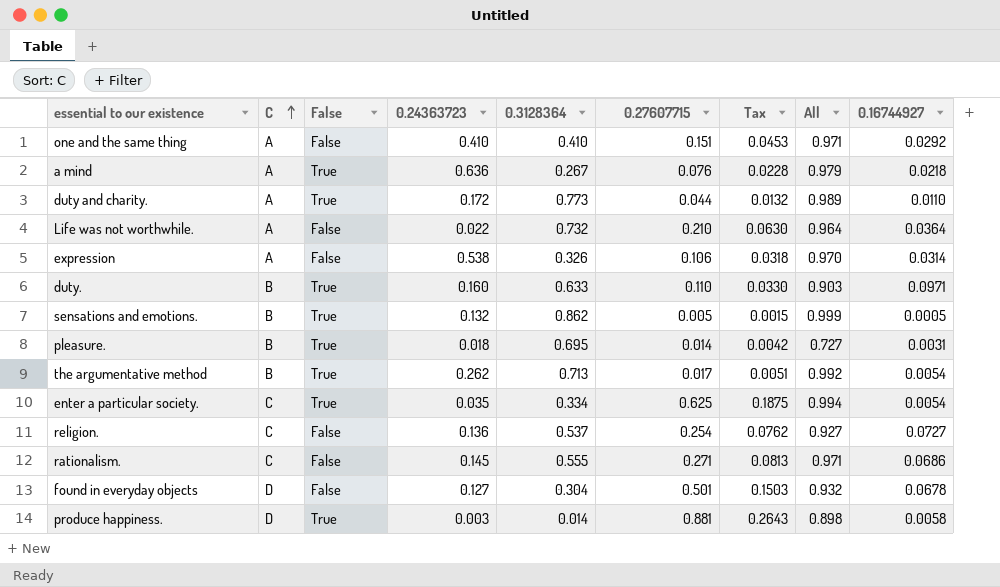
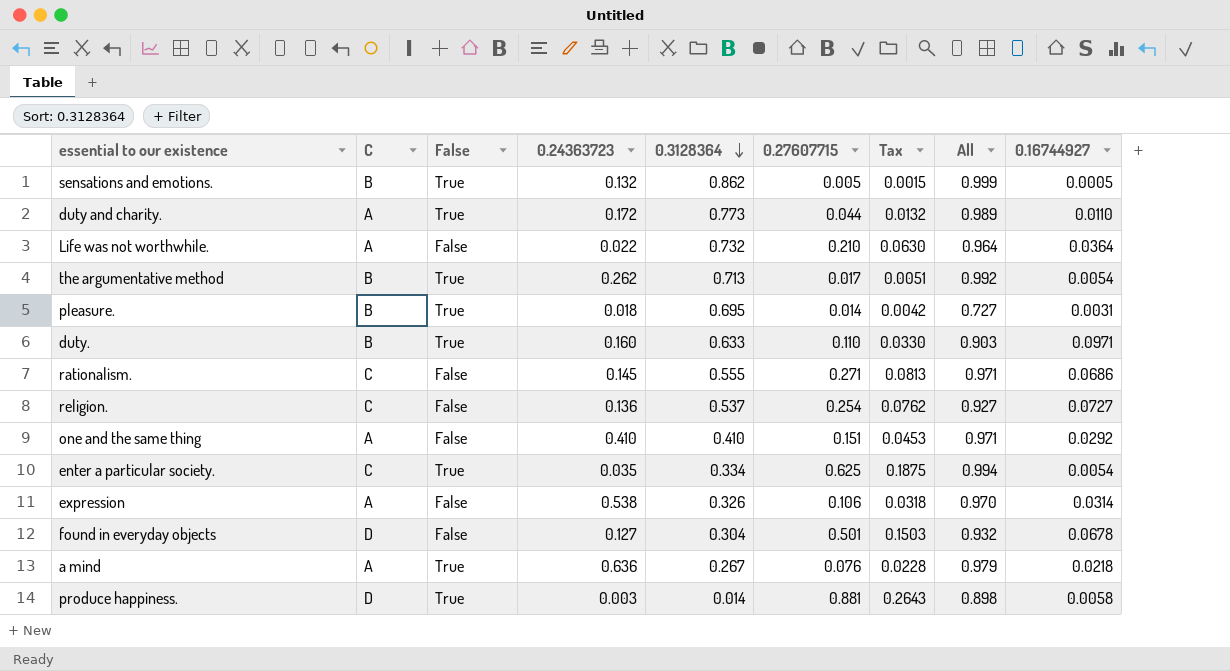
row order: C ascending -> 0.3128364 descending

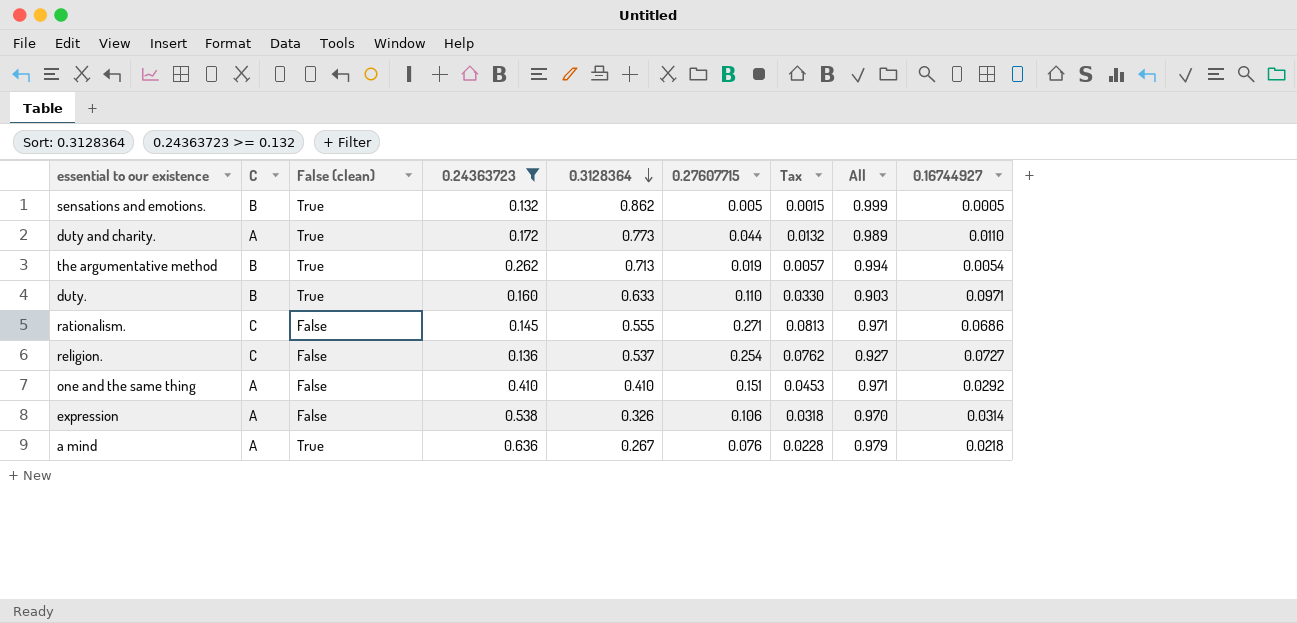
filter: none -> 0.24363723 >= 0.132
column name: False -> False (clean)
the argumentative method | 0.27607715: 0.017 -> 0.019
the argumentative method | Tax: 0.0051 -> 0.0057
the argumentative method | All: 0.992 -> 0.994

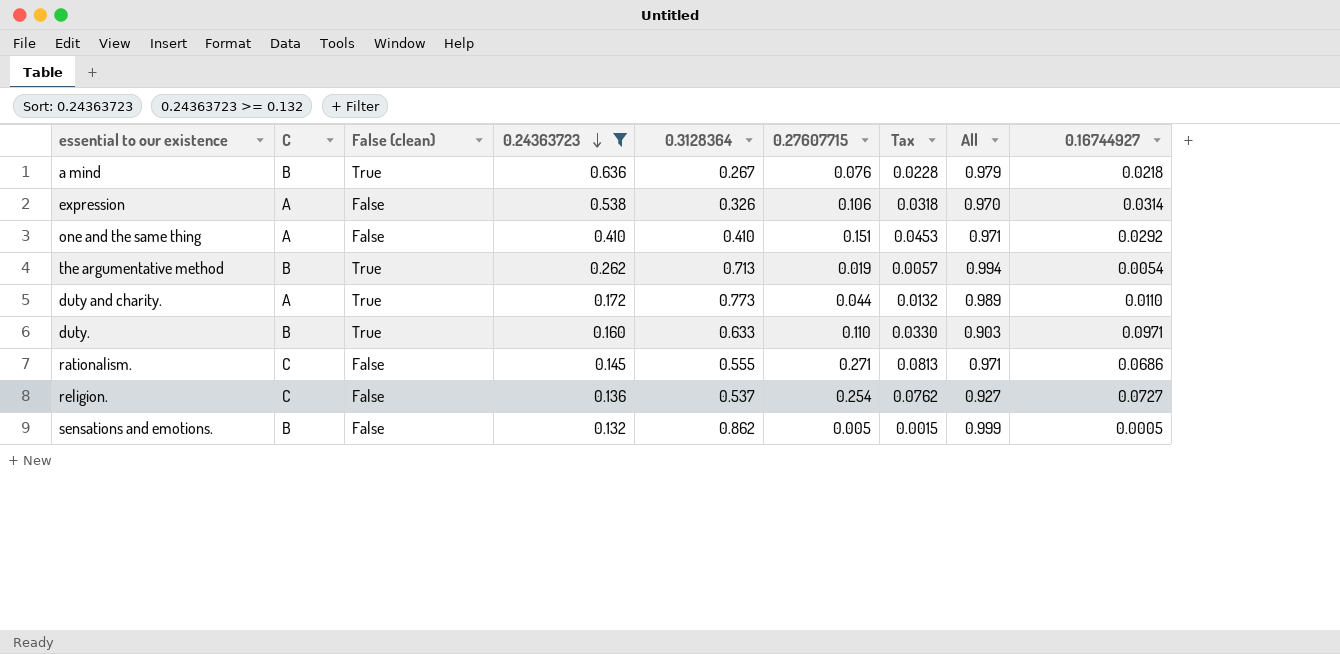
row order: 0.3128364 descending -> 0.24363723 descending
a mind | C: A -> B
sensations and emotions. | False (clean): True -> False

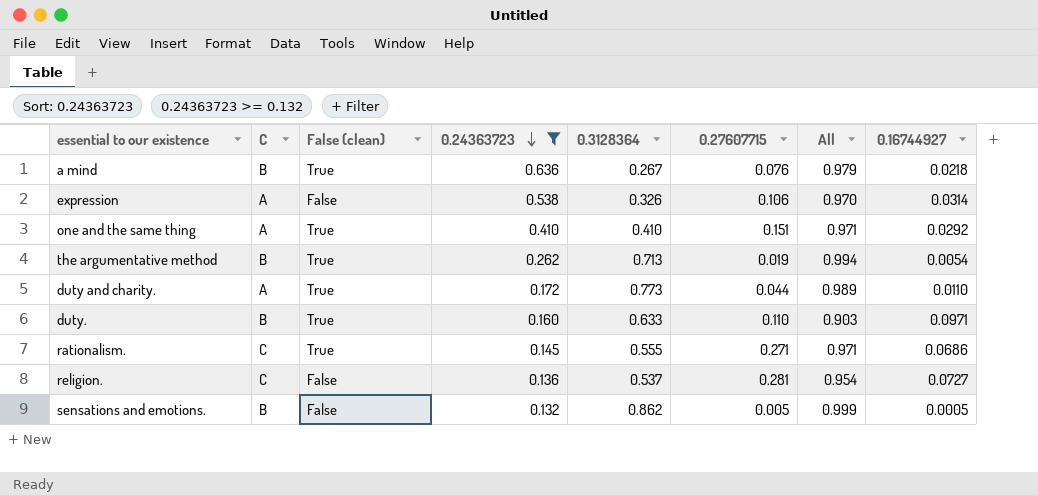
column Tax | formula: [0.27607715] * 0.3 -> none
one and the same thing | False (clean): False -> True
rationalism. | False (clean): False -> True
religion. | 0.27607715: 0.254 -> 0.281
religion. | All: 0.927 -> 0.954

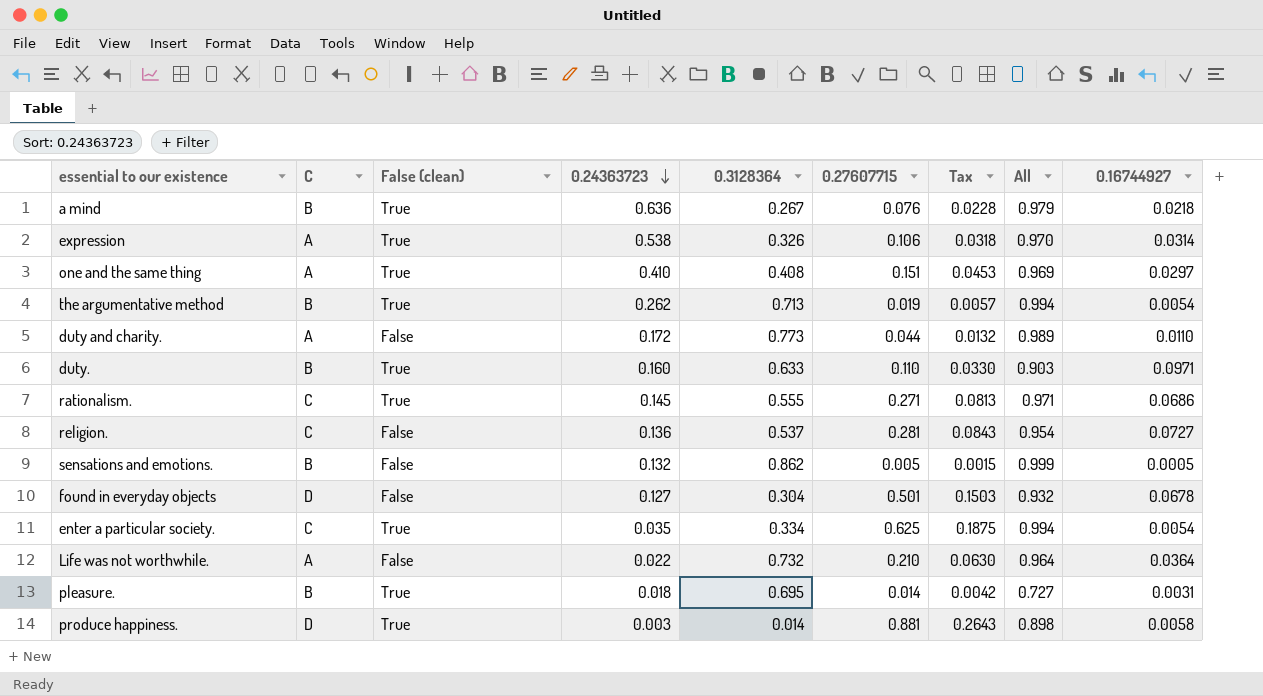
filter: 0.24363723 >= 0.132 -> none
column Tax | formula: none -> [0.27607715] * 0.3
expression | False (clean): False -> True
one and the same thing | 0.3128364: 0.410 -> 0.408
one and the same thing | All: 0.971 -> 0.969
one and the same thing | 0.16744927: 0.0292 -> 0.0297
duty and charity. | False (clean): True -> False

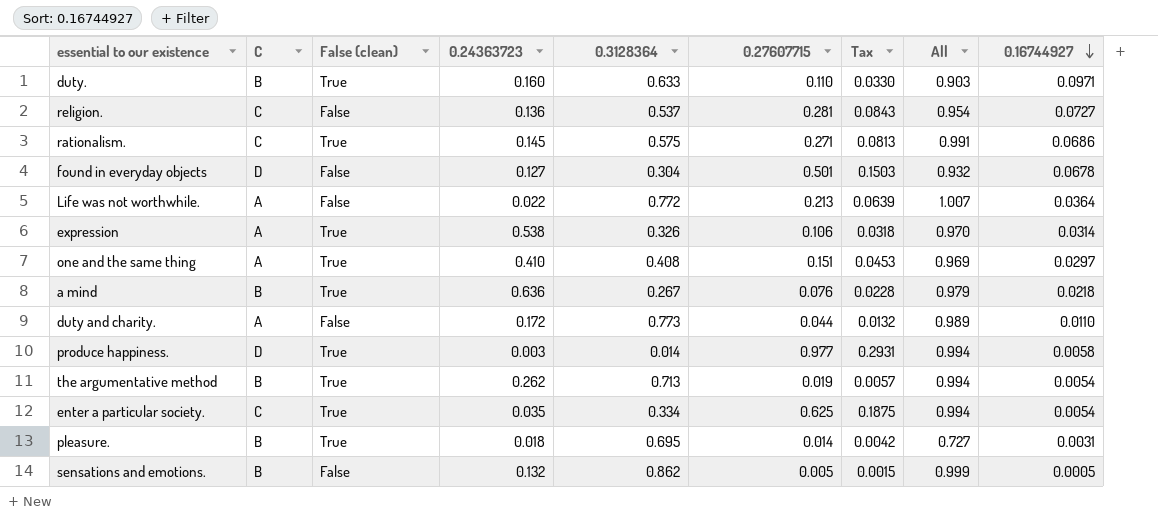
row order: 0.24363723 descending -> 0.16744927 descending
rationalism. | 0.3128364: 0.555 -> 0.575
rationalism. | All: 0.971 -> 0.991
Life was not worthwhile. | 0.3128364: 0.732 -> 0.772
Life was not worthwhile. | 0.27607715: 0.210 -> 0.213
Life was not worthwhile. | Tax: 0.0630 -> 0.0639
Life was not worthwhile. | All: 0.964 -> 1.007
produce happiness. | 0.27607715: 0.881 -> 0.977
produce happiness. | Tax: 0.2643 -> 0.2931
produce happiness. | All: 0.898 -> 0.994

